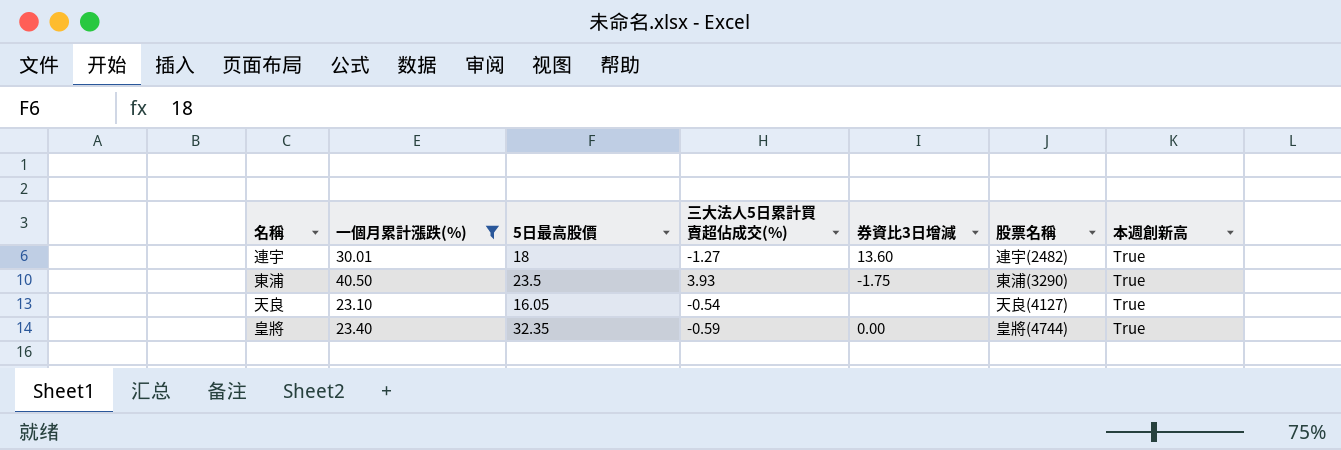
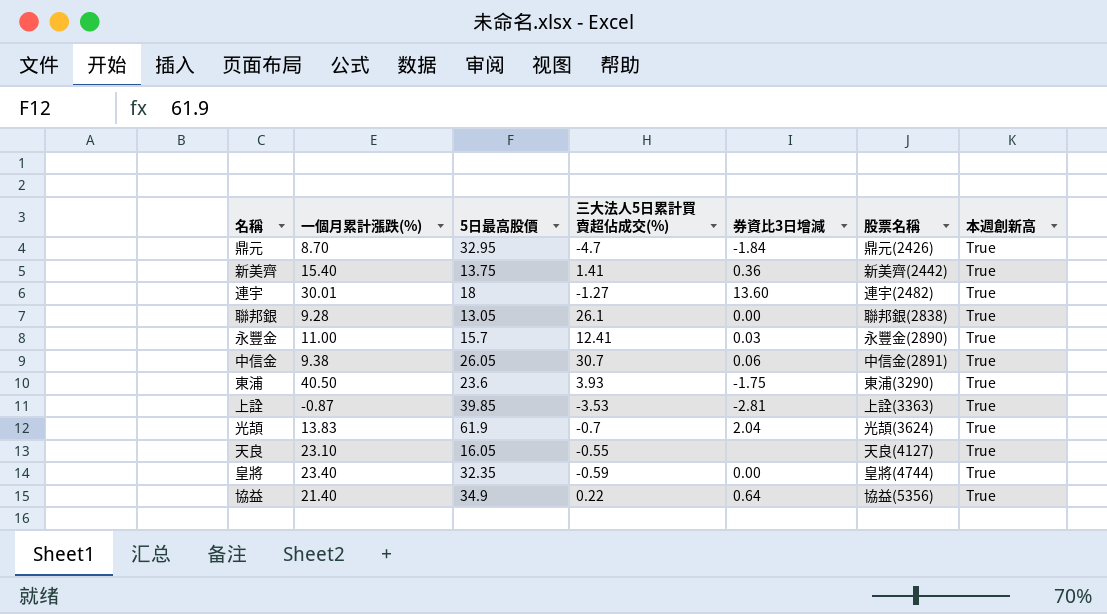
filter: 一個月累計漲跌(%) >= 23.10 -> none
東浦 | 5日最高股價: 23.5 -> 23.6
天良 | 三大法人5日累計買賣超佔成交(%): -0.54 -> -0.55

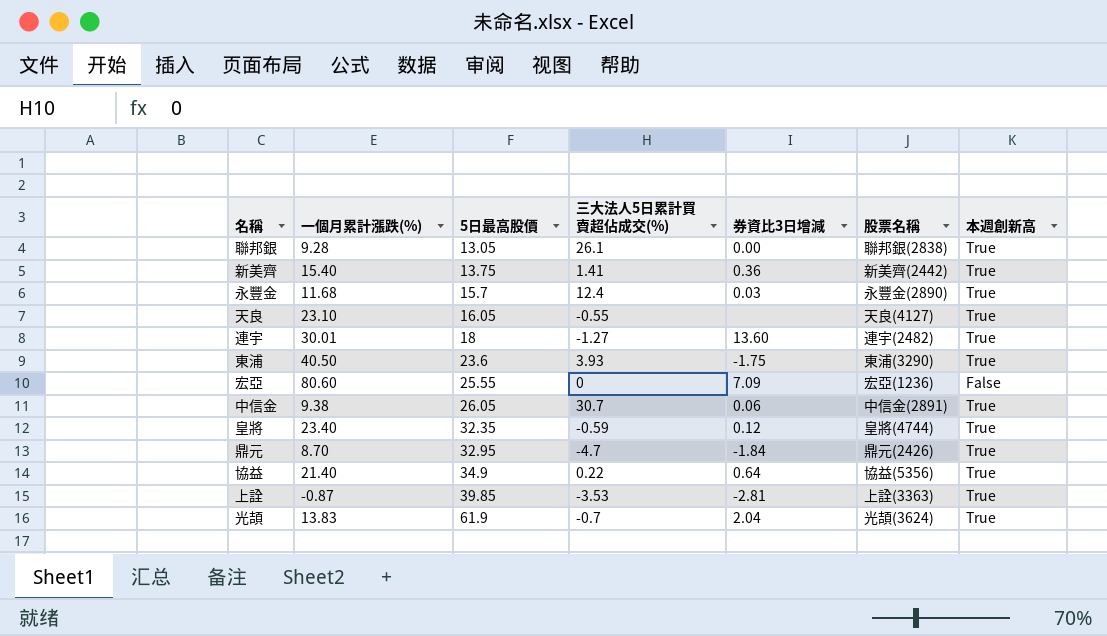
row order: none -> 5日最高股價 ascending
永豐金 | 一個月累計漲跌(%): 11.00 -> 11.68
永豐金 | 三大法人5日累計買賣超佔成交(%): 12.41 -> 12.4
row 宏亞: none -> 80.60 | 25.55 | 0 | 7.09 | 宏亞(1236) | False
皇將 | 券資比3日增減: 0.00 -> 0.12

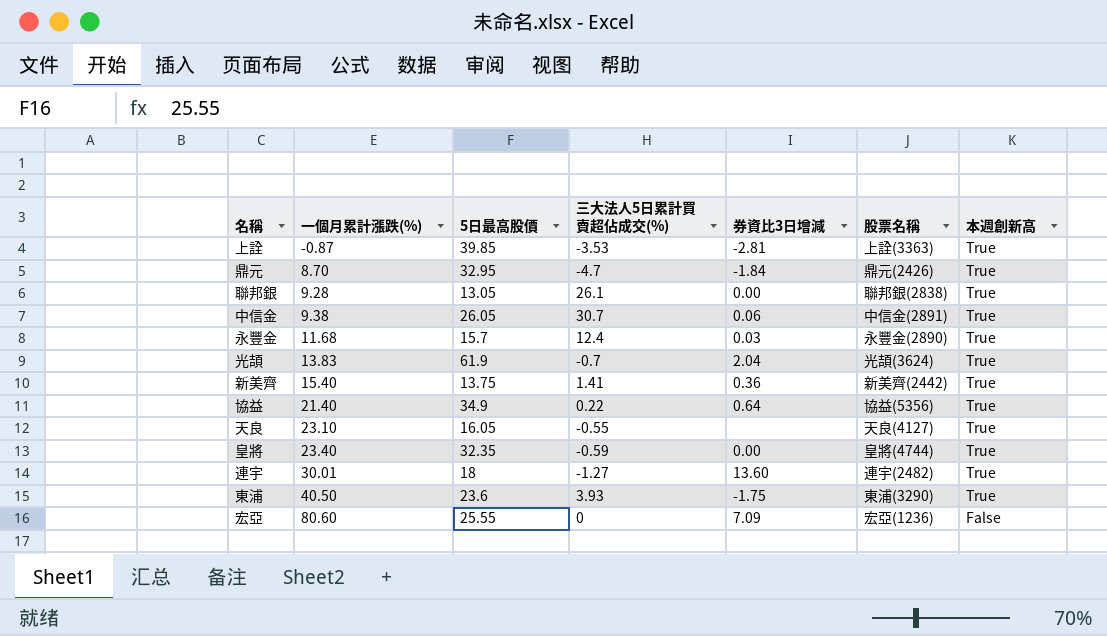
row order: 5日最高股價 ascending -> 一個月累計漲跌(%) ascending
皇將 | 券資比3日增減: 0.12 -> 0.00

